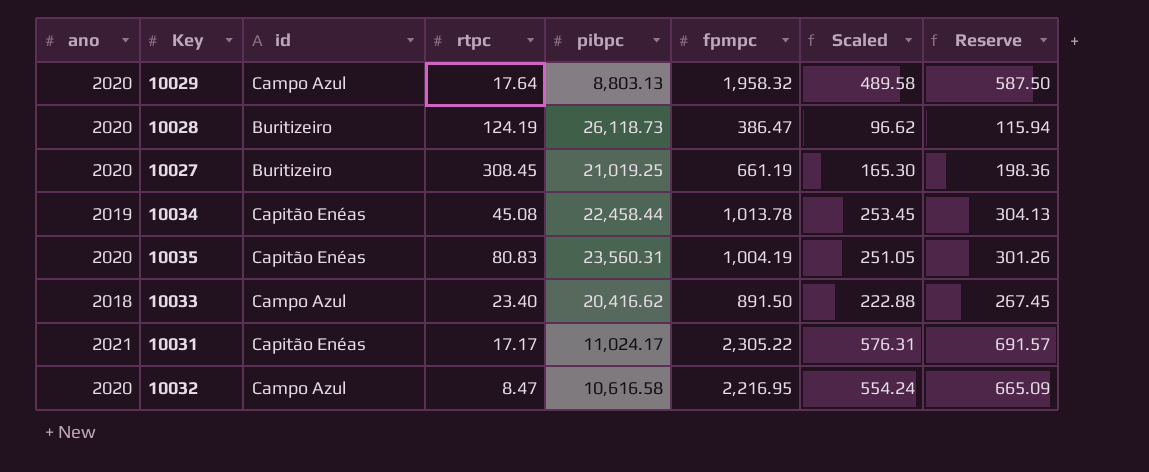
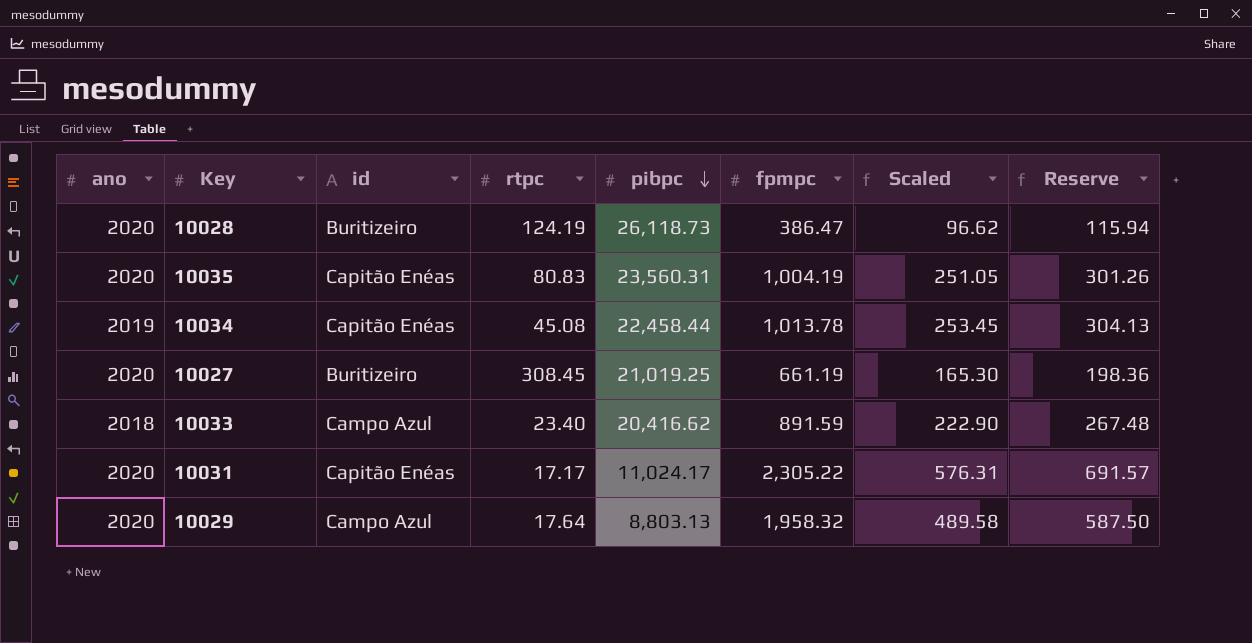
row order: none -> pibpc descending
row 10032: 2020 | Campo Azul | 8.47 | 10,616.58 | 2,216.95 | 554.24 | 665.09 -> none
10033 | fpmpc: 891.50 -> 891.59
10033 | Scaled: 222.88 -> 222.90
10033 | Reserve: 267.45 -> 267.48
10031 | ano: 2021 -> 2020

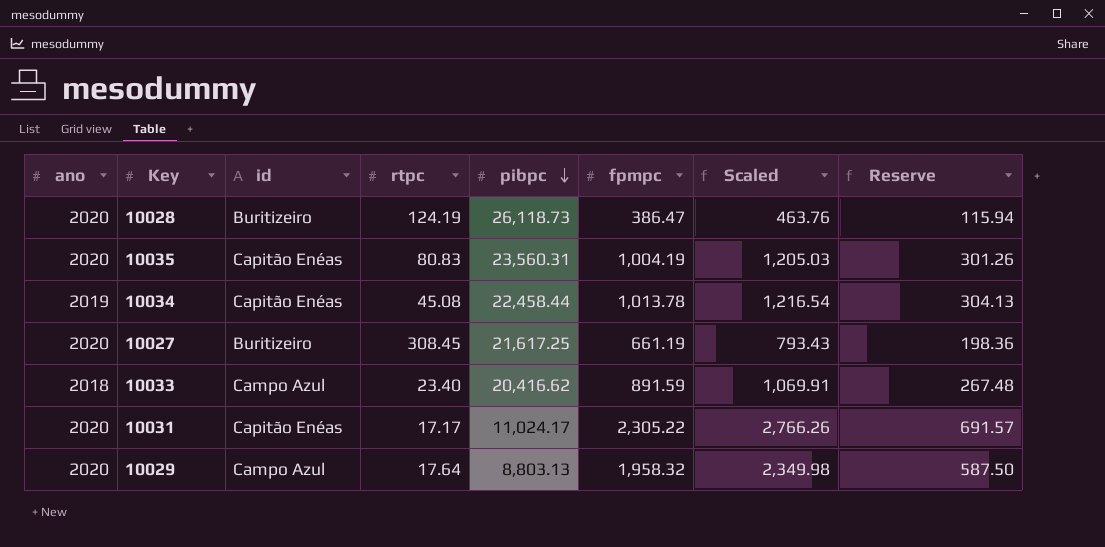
column Scaled | formula: [fpmpc] * 0.25 -> [fpmpc] * 1.2
10027 | pibpc: 21,019.25 -> 21,617.25

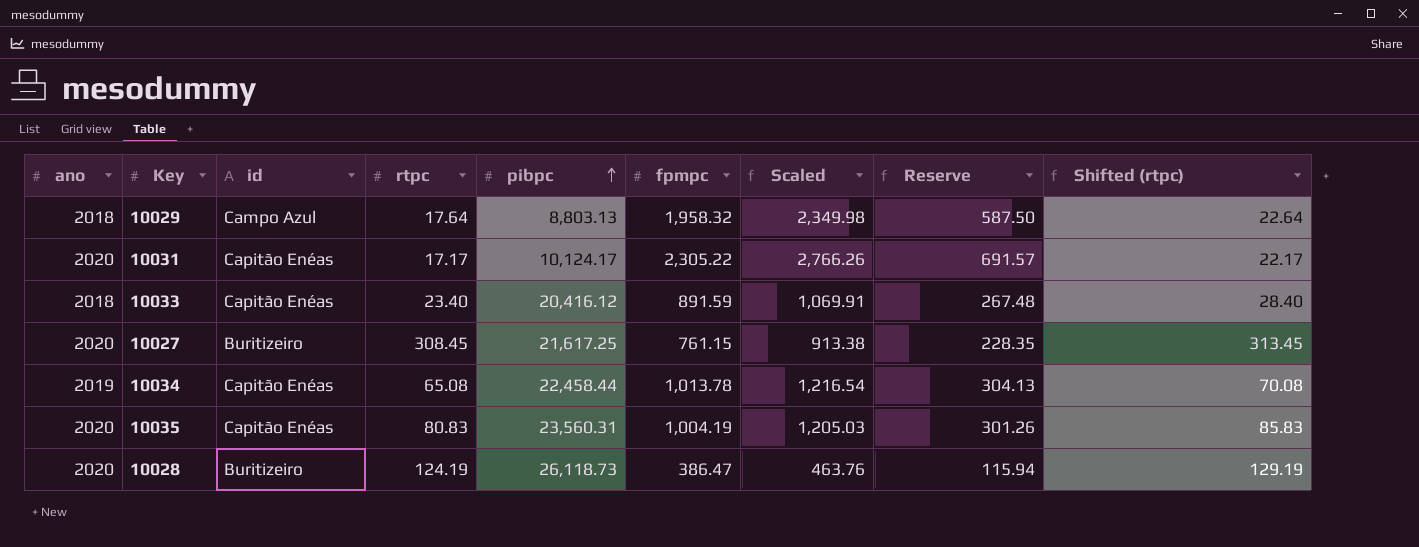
row order: pibpc descending -> pibpc ascending
column Shifted (rtpc) | formula: none -> [rtpc] + 5
10029 | ano: 2020 -> 2018
10031 | pibpc: 11,024.17 -> 10,124.17
10033 | id: Campo Azul -> Capitão Enéas
10033 | pibpc: 20,416.62 -> 20,416.12
10027 | fpmpc: 661.19 -> 761.15
10027 | Scaled: 793.43 -> 913.38
10027 | Reserve: 198.36 -> 228.35
10034 | rtpc: 45.08 -> 65.08

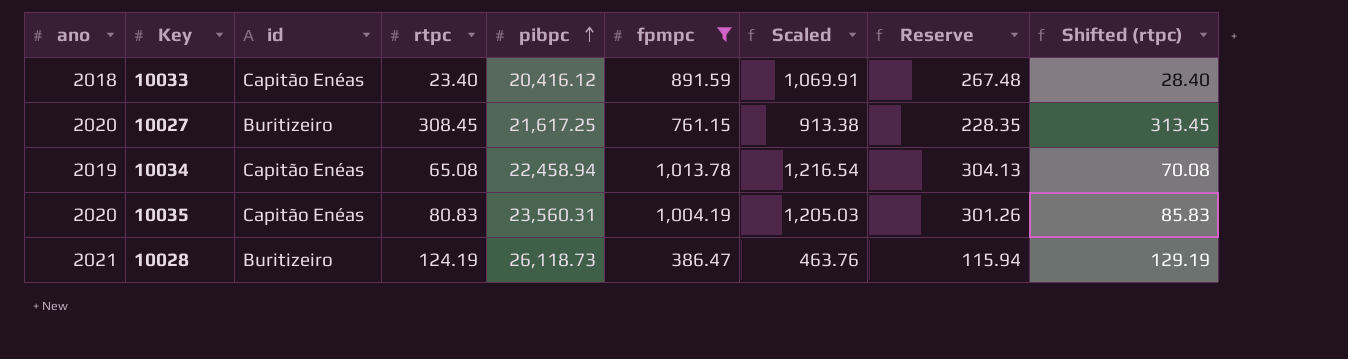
filter: none -> fpmpc <= 1,013.78
10034 | pibpc: 22,458.44 -> 22,458.94
10028 | ano: 2020 -> 2021

